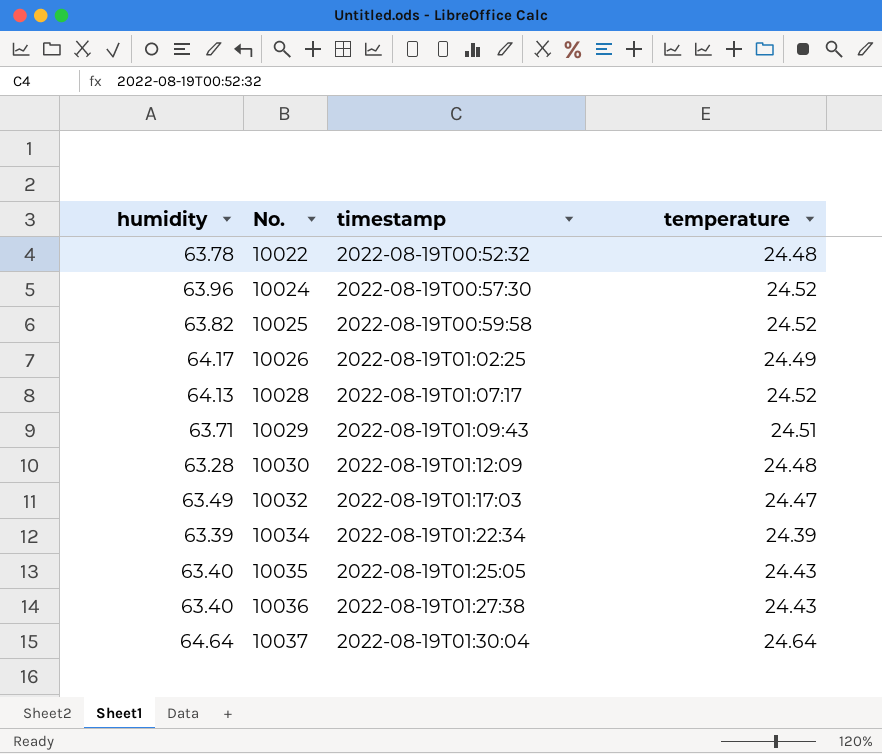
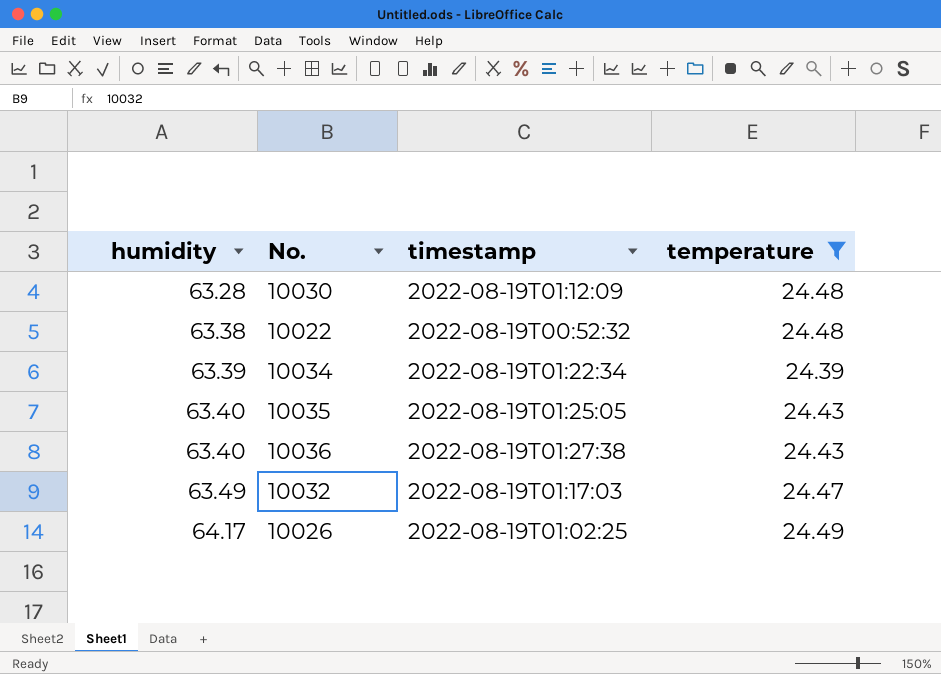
filter: none -> temperature <= 24.49
row order: No. ascending -> humidity ascending
10022 | humidity: 63.78 -> 63.38

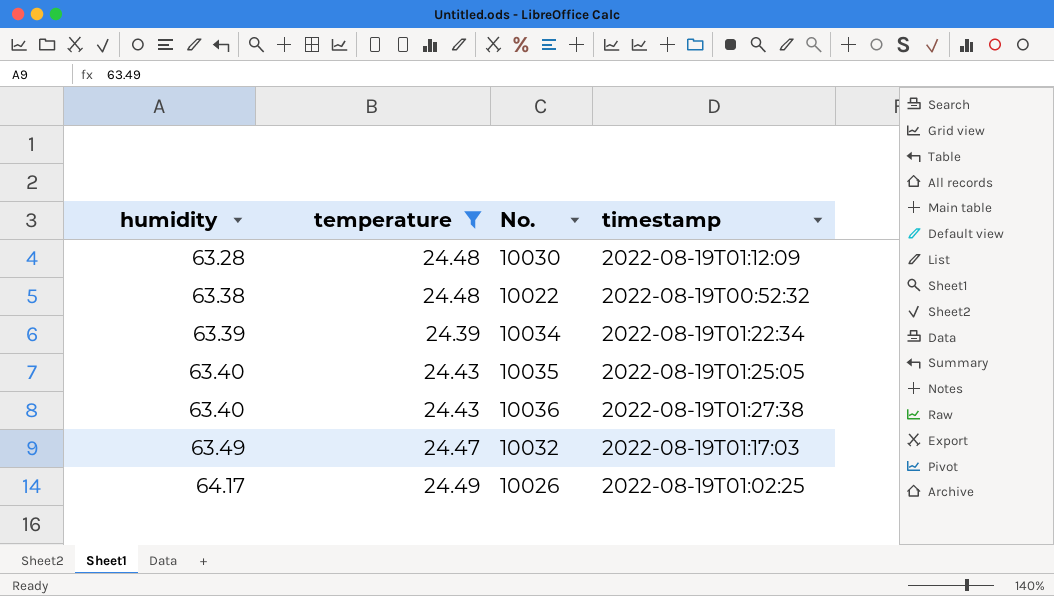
column temperature | position: 4 -> 2

